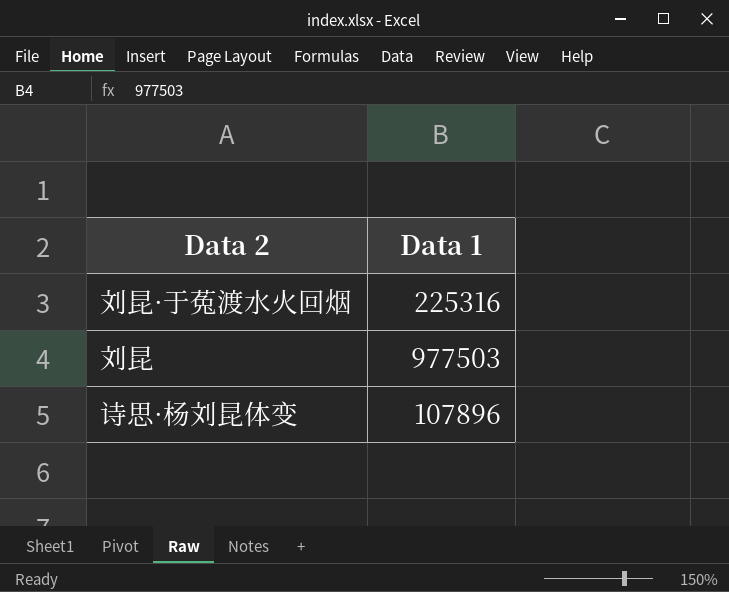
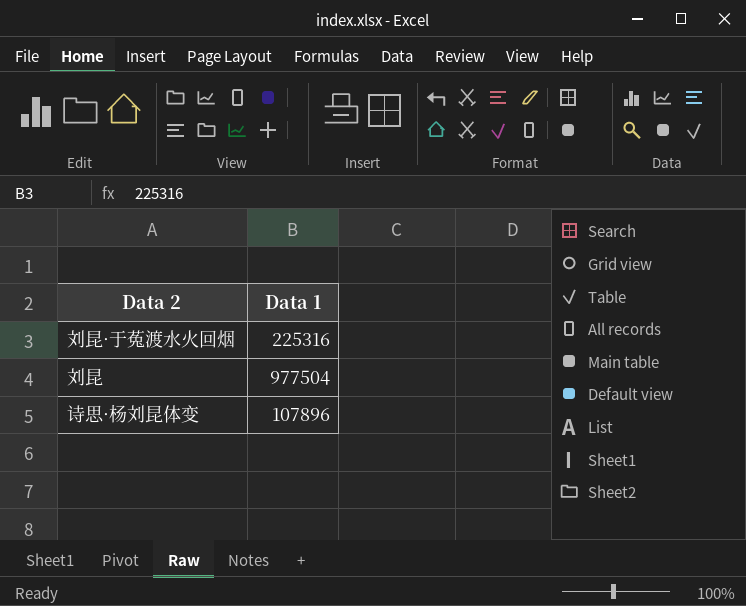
刘昆 | Data 1: 977503 -> 977504

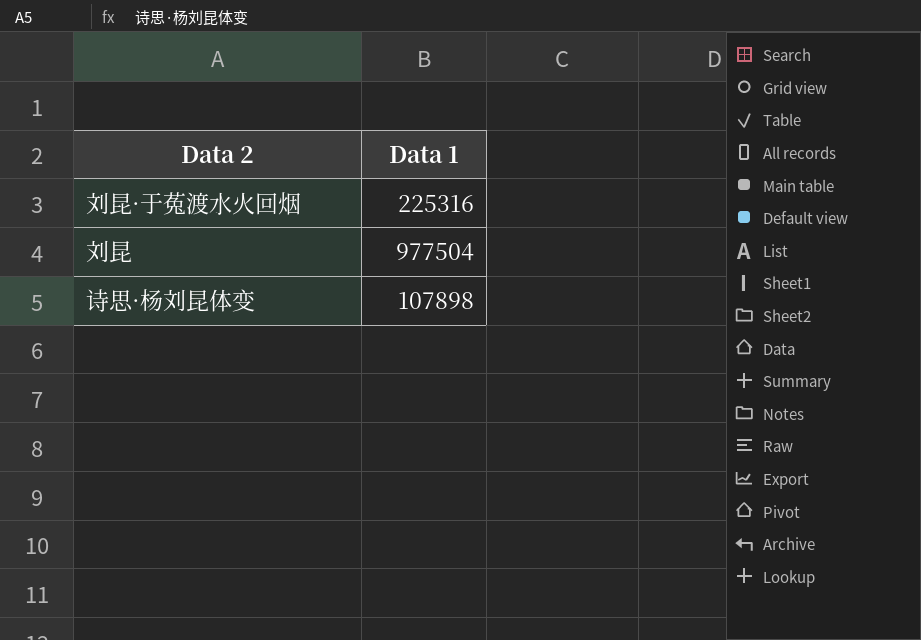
诗思·杨刘昆体变 | Data 1: 107896 -> 107898

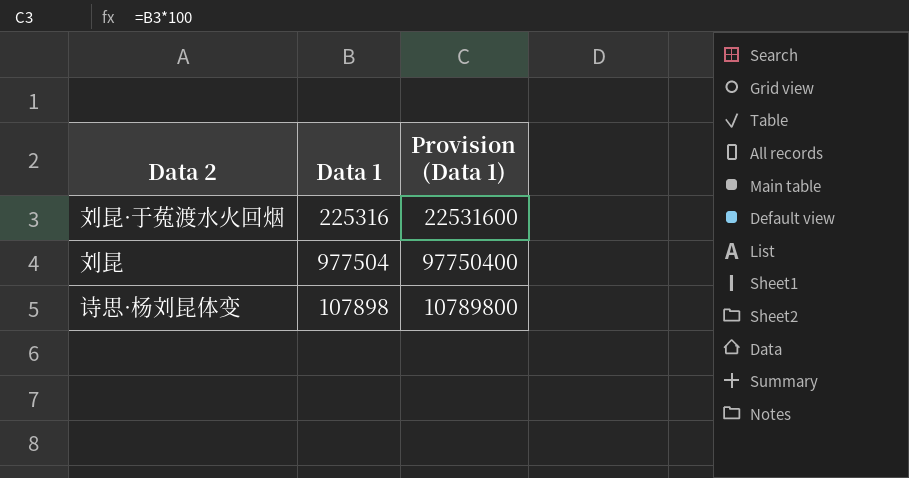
column Provision (Data 1) | formula: none -> [Data 1] * 100

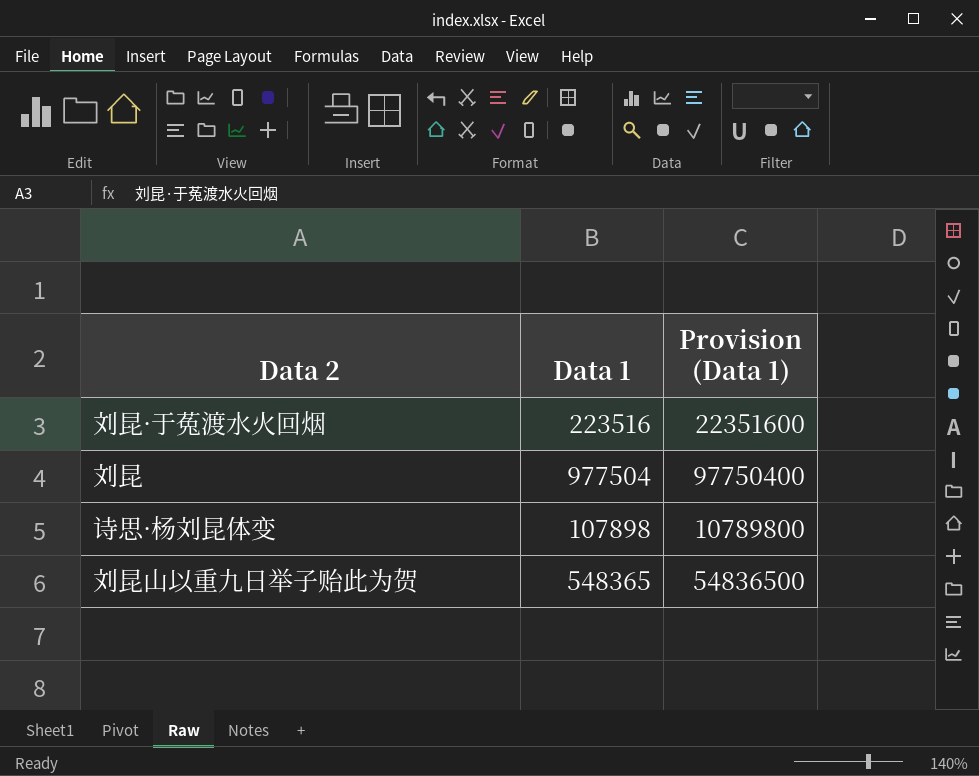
刘昆·于菟渡水火回烟 | Data 1: 225316 -> 223516
刘昆·于菟渡水火回烟 | Provision (Data 1): 22531600 -> 22351600
row 刘昆山以重九日举子贻此为贺: none -> 548365 | 54836500

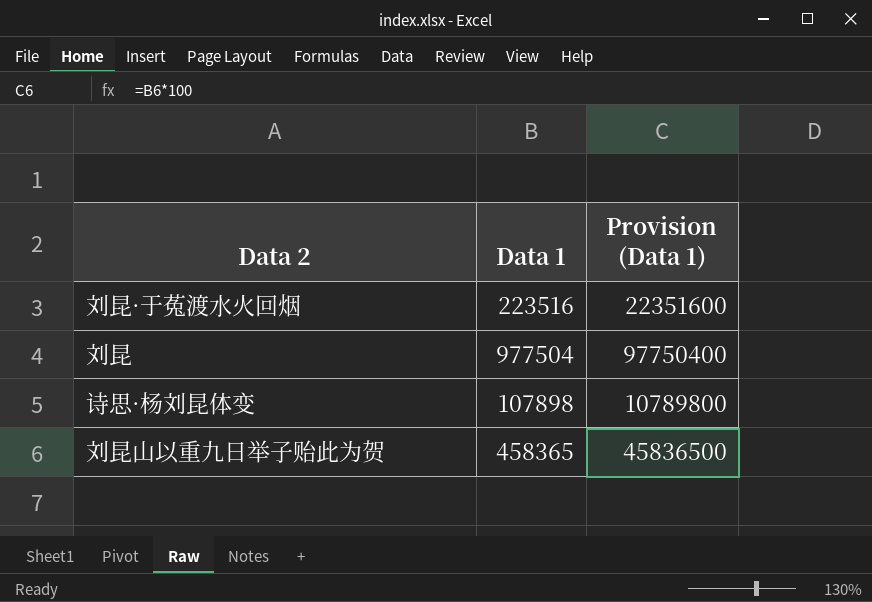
刘昆山以重九日举子贻此为贺 | Data 1: 548365 -> 458365
刘昆山以重九日举子贻此为贺 | Provision (Data 1): 54836500 -> 45836500

